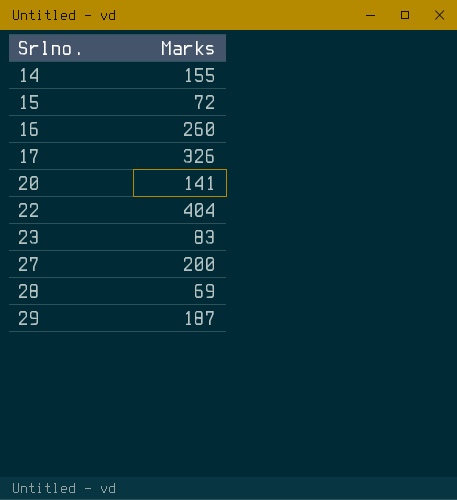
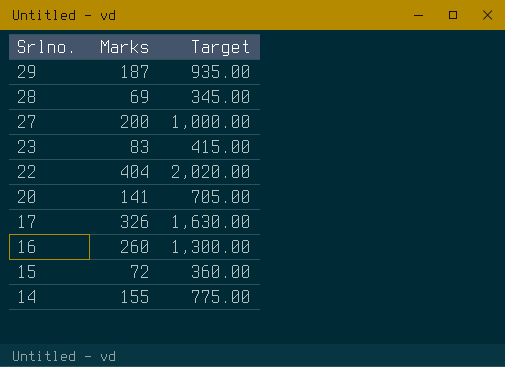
row order: Srlno. ascending -> Srlno. descending
column Target | formula: none -> [Marks] * 5

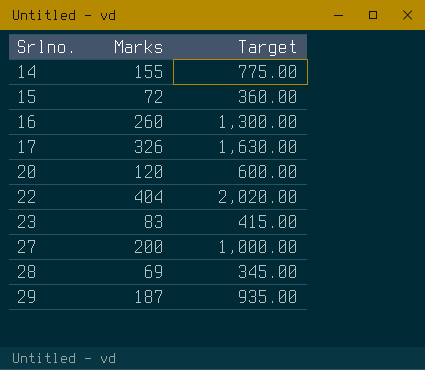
row order: Srlno. descending -> Srlno. ascending
20 | Marks: 141 -> 120
20 | Target: 705.00 -> 600.00

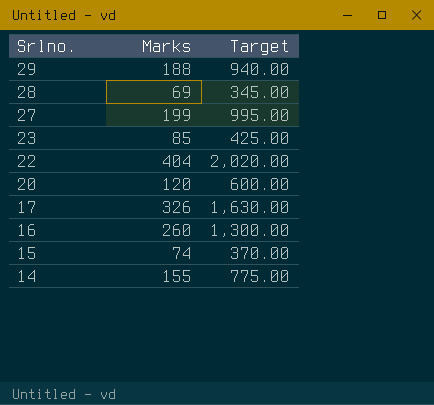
row order: Srlno. ascending -> Srlno. descending
29 | Marks: 187 -> 188
29 | Target: 935.00 -> 940.00
27 | Marks: 200 -> 199
27 | Target: 1,000.00 -> 995.00
23 | Marks: 83 -> 85
23 | Target: 415.00 -> 425.00
15 | Marks: 72 -> 74
15 | Target: 360.00 -> 370.00

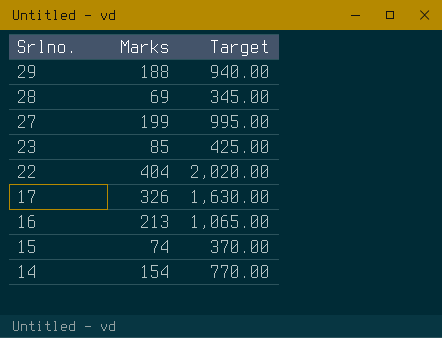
row 20: 120 | 600.00 -> none
16 | Marks: 260 -> 213
16 | Target: 1,300.00 -> 1,065.00
14 | Marks: 155 -> 154
14 | Target: 775.00 -> 770.00

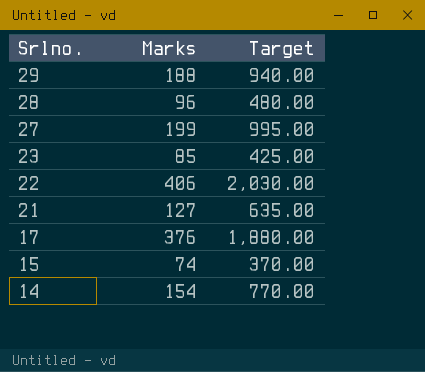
row 16: 213 | 1,065.00 -> none
28 | Marks: 69 -> 96
28 | Target: 345.00 -> 480.00
22 | Marks: 404 -> 406
22 | Target: 2,020.00 -> 2,030.00
row 21: none -> 127 | 635.00
17 | Marks: 326 -> 376
17 | Target: 1,630.00 -> 1,880.00

